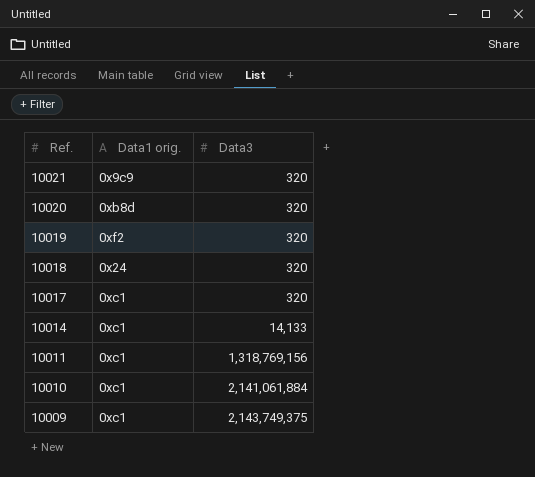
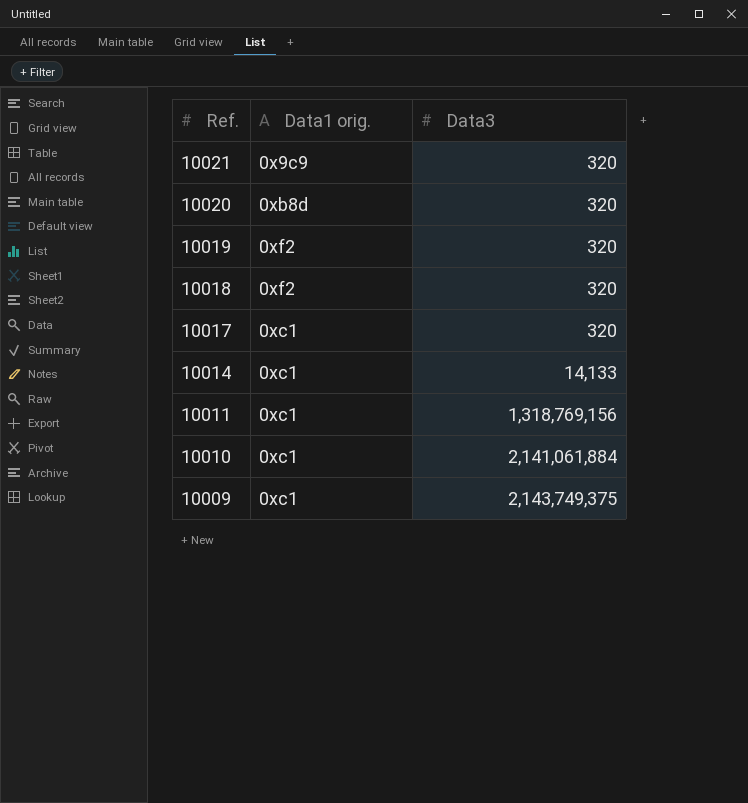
10018 | Data1 orig.: 0x24 -> 0xf2

